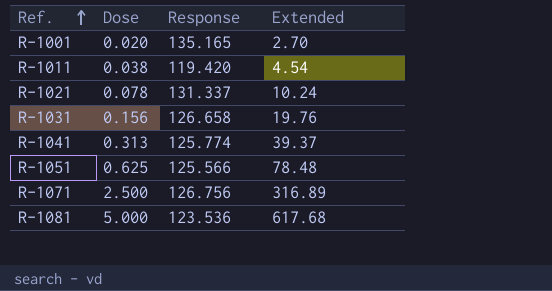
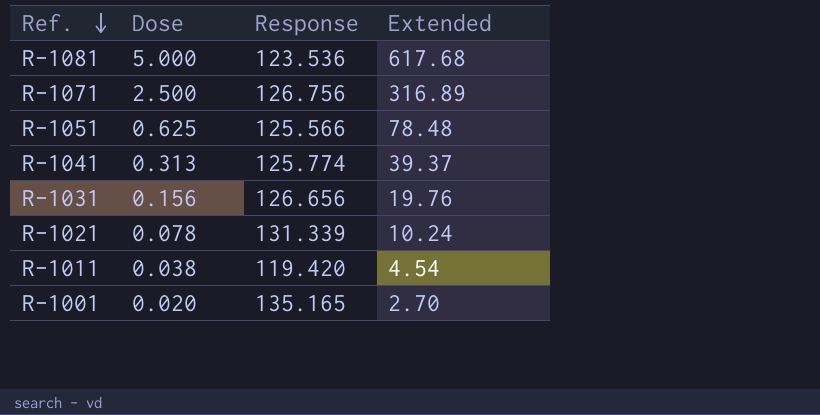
row order: Ref. ascending -> Ref. descending
R-1031 | Response: 126.658 -> 126.656
R-1021 | Response: 131.337 -> 131.339

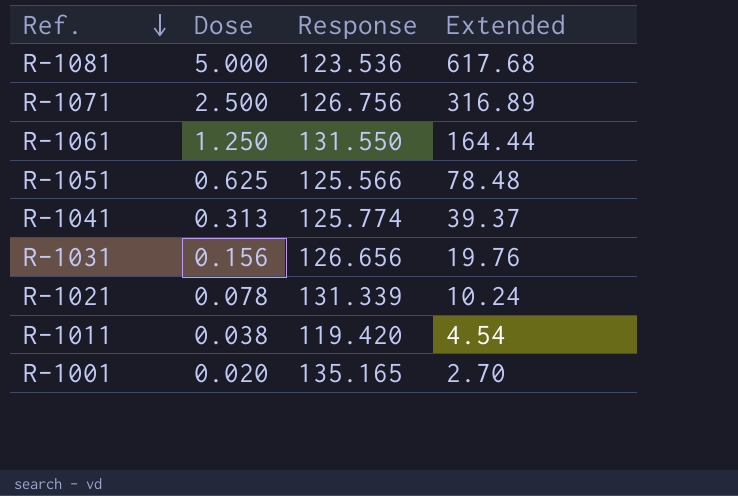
row R-1061: none -> 1.250 | 131.550 | 164.44

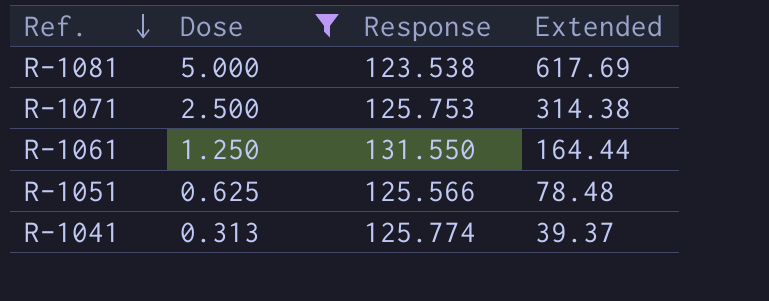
filter: none -> Dose >= 0.313
R-1081 | Response: 123.536 -> 123.538
R-1081 | Extended: 617.68 -> 617.69
R-1071 | Response: 126.756 -> 125.753
R-1071 | Extended: 316.89 -> 314.38

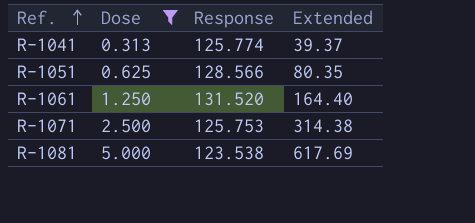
row order: Ref. descending -> Ref. ascending
R-1051 | Response: 125.566 -> 128.566
R-1051 | Extended: 78.48 -> 80.35
R-1061 | Response: 131.550 -> 131.520
R-1061 | Extended: 164.44 -> 164.40

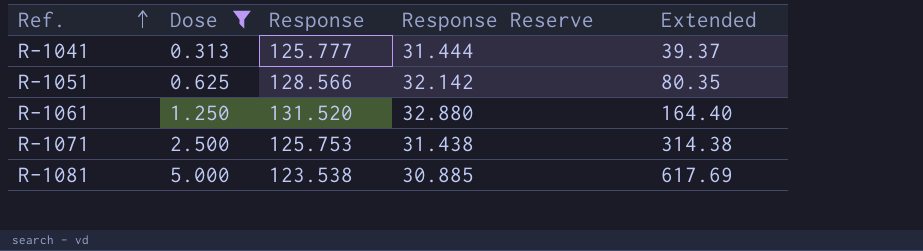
column Response Reserve | formula: none -> [Response] * 0.25
R-1041 | Response: 125.774 -> 125.777

